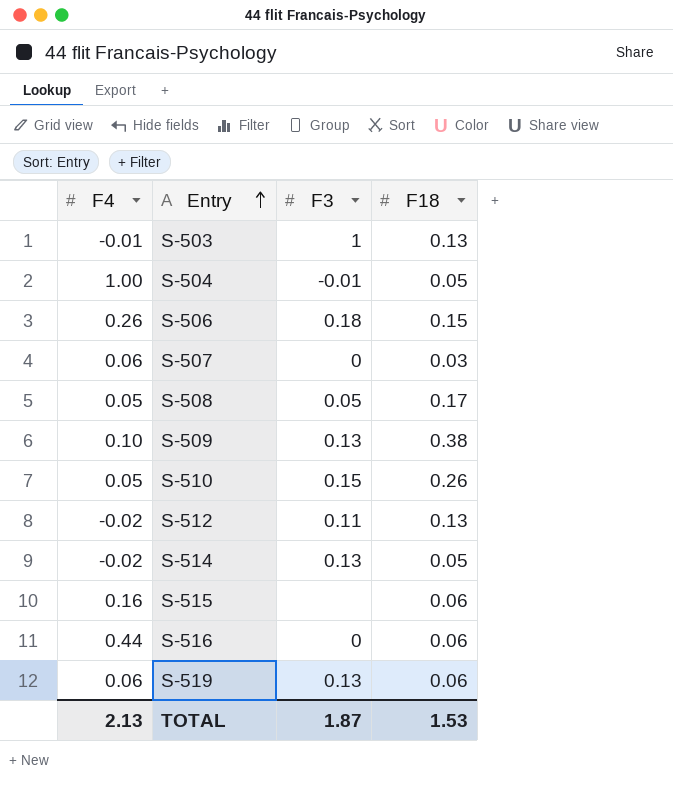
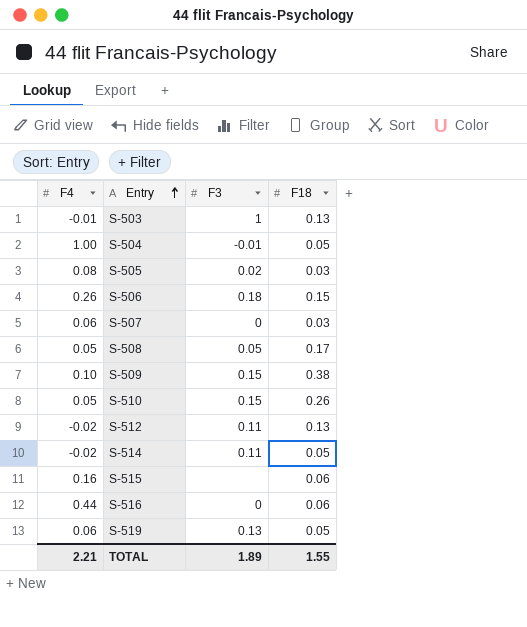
row S-505: none -> 0.08 | 0.02 | 0.03
S-509 | F3: 0.13 -> 0.15
S-514 | F3: 0.13 -> 0.11
S-519 | F18: 0.06 -> 0.05
TOTAL | F4: 2.13 -> 2.21
TOTAL | F3: 1.87 -> 1.89
TOTAL | F18: 1.53 -> 1.55

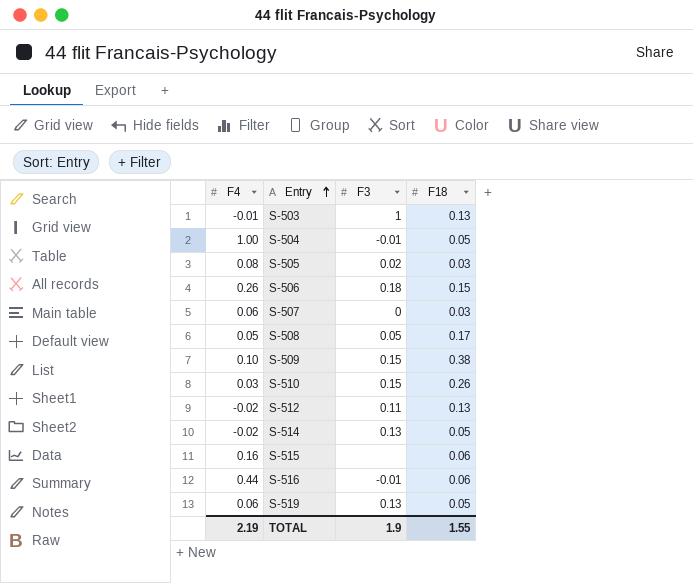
S-510 | F4: 0.05 -> 0.03
S-514 | F3: 0.11 -> 0.13
S-516 | F3: 0 -> -0.01
TOTAL | F4: 2.21 -> 2.19
TOTAL | F3: 1.89 -> 1.9

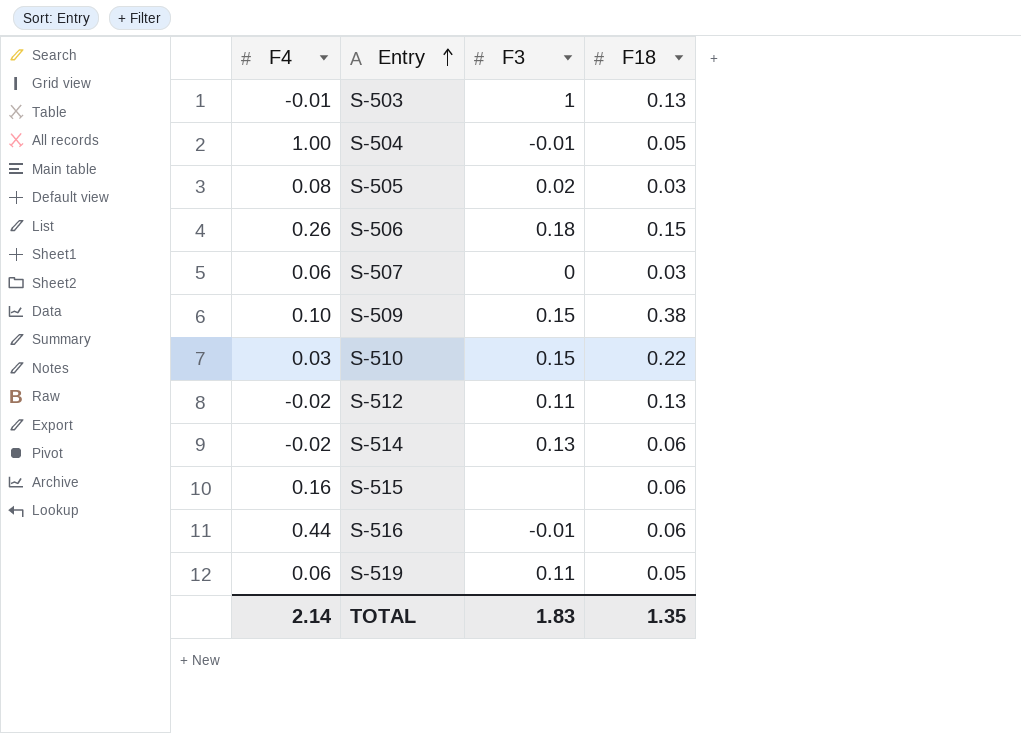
row S-508: 0.05 | 0.05 | 0.17 -> none
S-510 | F18: 0.26 -> 0.22
S-514 | F18: 0.05 -> 0.06
S-519 | F3: 0.13 -> 0.11
TOTAL | F4: 2.19 -> 2.14
TOTAL | F3: 1.9 -> 1.83
TOTAL | F18: 1.55 -> 1.35

